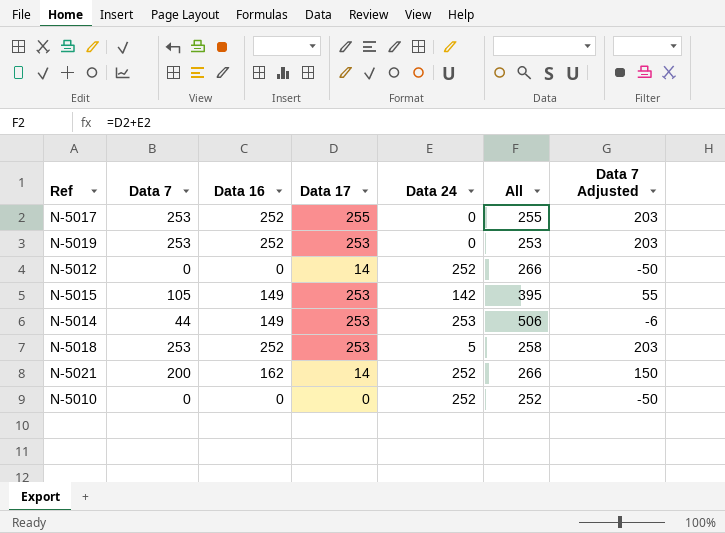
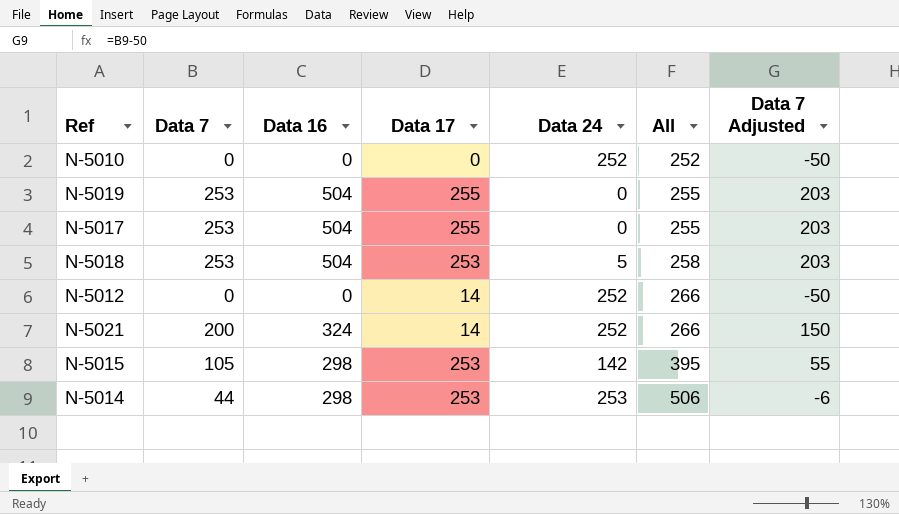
row order: none -> All ascending
N-5019 | Data 16: 252 -> 504
N-5019 | Data 17: 253 -> 255
N-5019 | All: 253 -> 255
N-5017 | Data 16: 252 -> 504
N-5018 | Data 16: 252 -> 504
N-5021 | Data 16: 162 -> 324
N-5015 | Data 16: 149 -> 298
N-5014 | Data 16: 149 -> 298

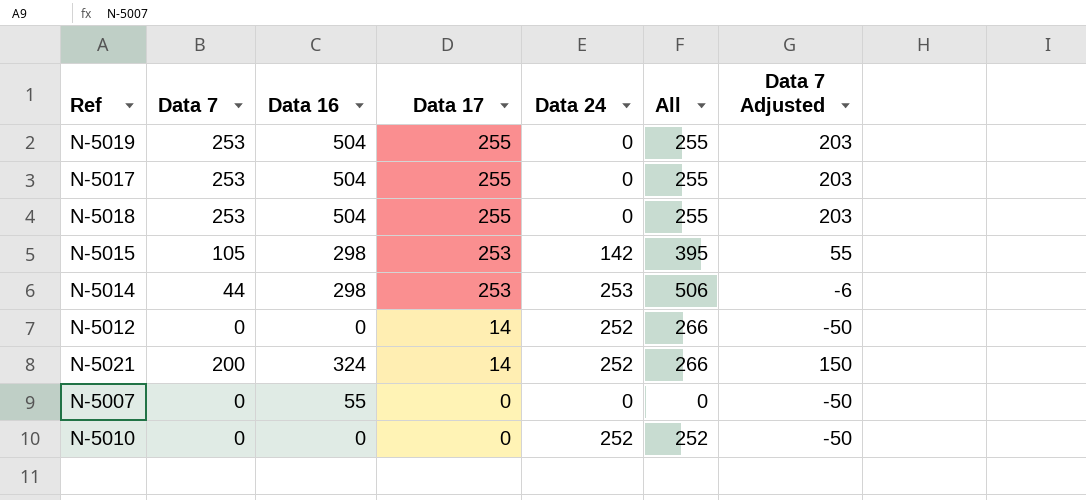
row order: All ascending -> Data 17 descending
N-5018 | Data 17: 253 -> 255
N-5018 | Data 24: 5 -> 0
N-5018 | All: 258 -> 255
row N-5007: none -> 0 | 55 | 0 | 0 | 0 | -50

